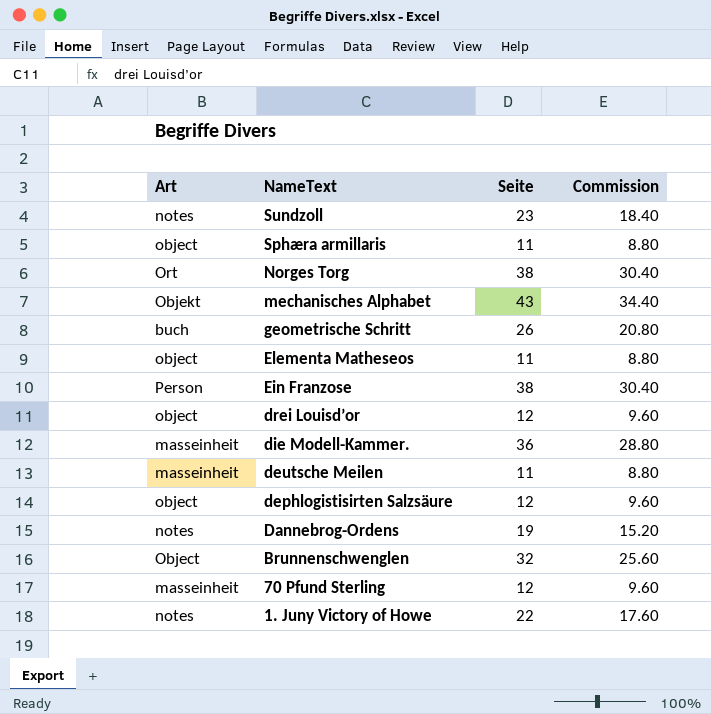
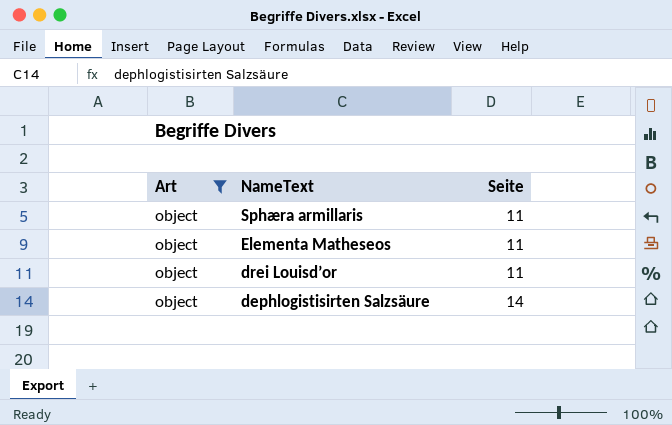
filter: none -> Art = object
column Commission | formula: [Seite] * 0.8 -> none
drei Louisd’or | Seite: 12 -> 11
dephlogistisirten Salzsäure | Seite: 12 -> 14

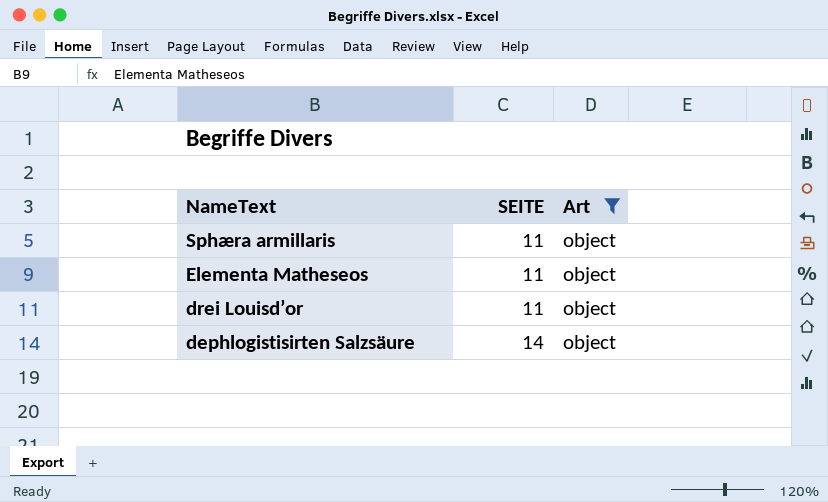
column name: Seite -> SEITE
column Art | position: 1 -> 3

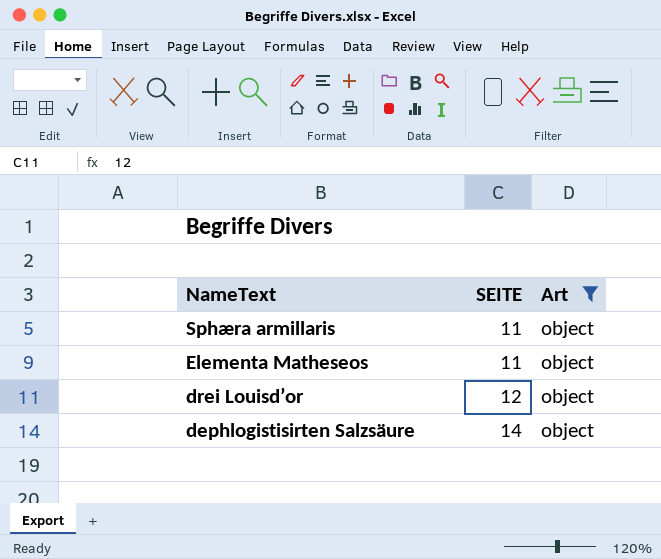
drei Louisd’or | SEITE: 11 -> 12

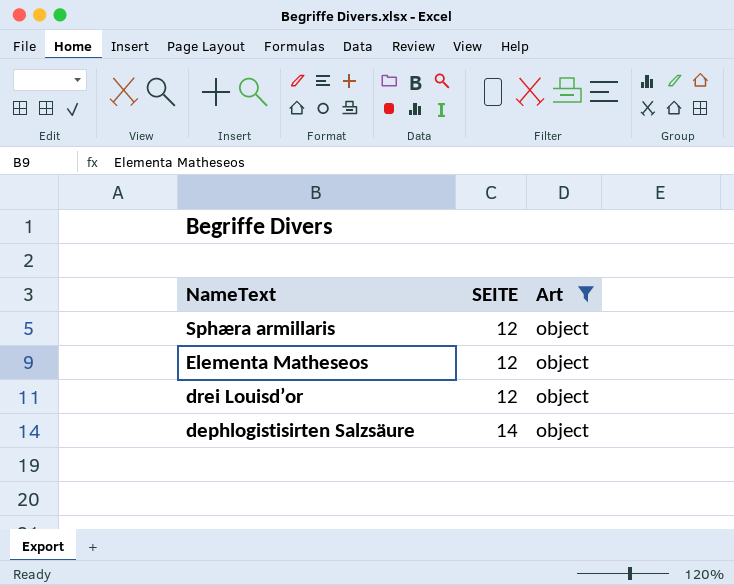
Sphæra armillaris | SEITE: 11 -> 12
Elementa Matheseos | SEITE: 11 -> 12

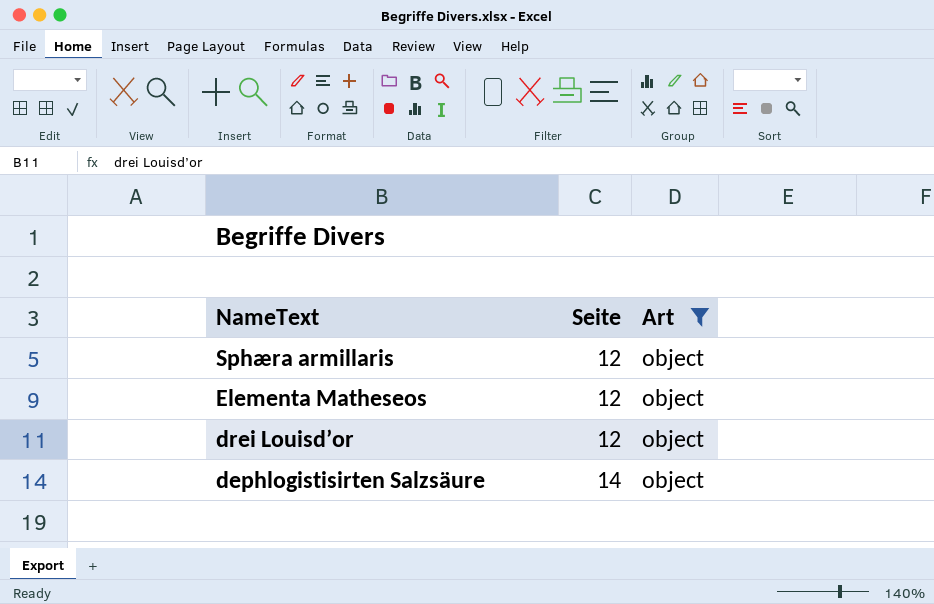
column name: SEITE -> Seite

